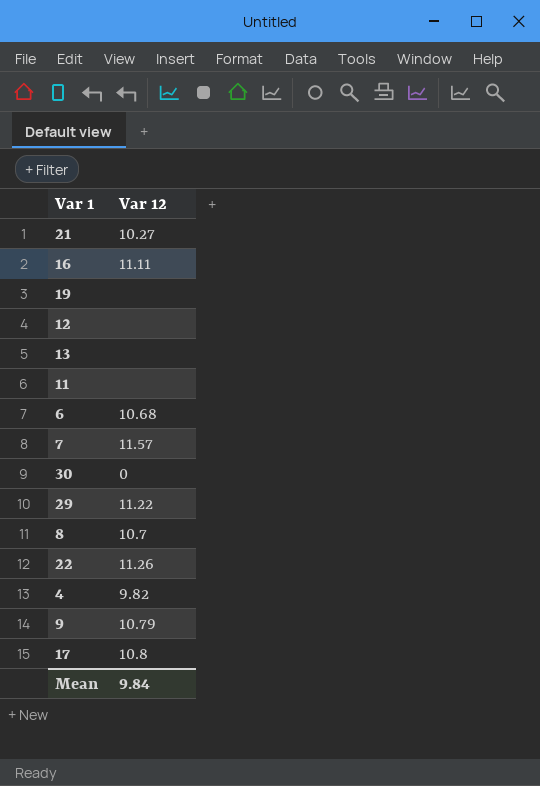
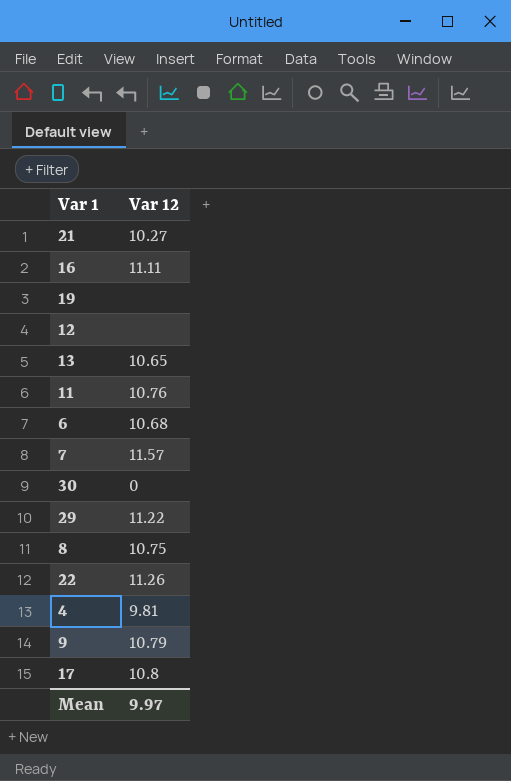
13 | Var 12: none -> 10.65
11 | Var 12: none -> 10.76
8 | Var 12: 10.7 -> 10.75
4 | Var 12: 9.82 -> 9.81
Mean | Var 12: 9.84 -> 9.97

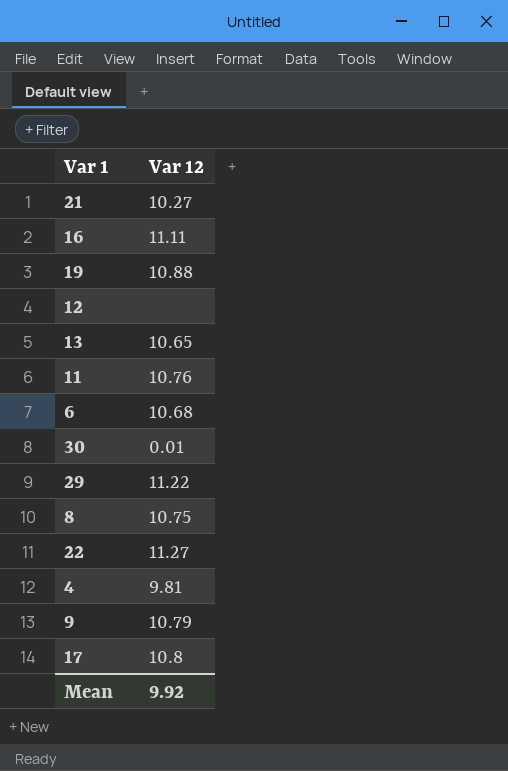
row 7: 11.57 -> none
19 | Var 12: none -> 10.88
30 | Var 12: 0 -> 0.01
22 | Var 12: 11.26 -> 11.27
Mean | Var 12: 9.97 -> 9.92

